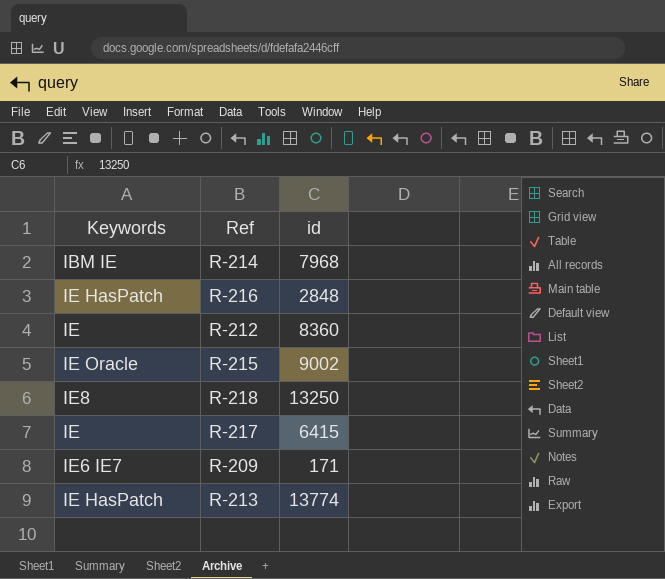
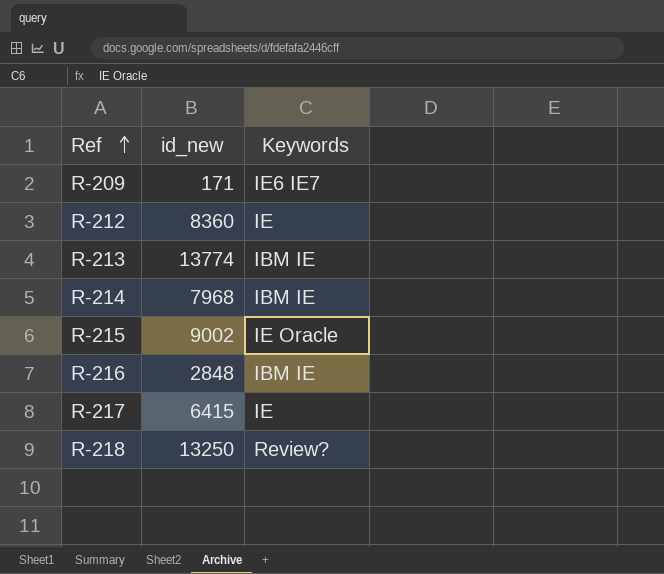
row order: none -> Ref ascending
column name: id -> id_new
column Keywords | position: 1 -> 3
R-213 | Keywords: IE HasPatch -> IBM IE
R-216 | Keywords: IE HasPatch -> IBM IE
R-218 | Keywords: IE8 -> Review?

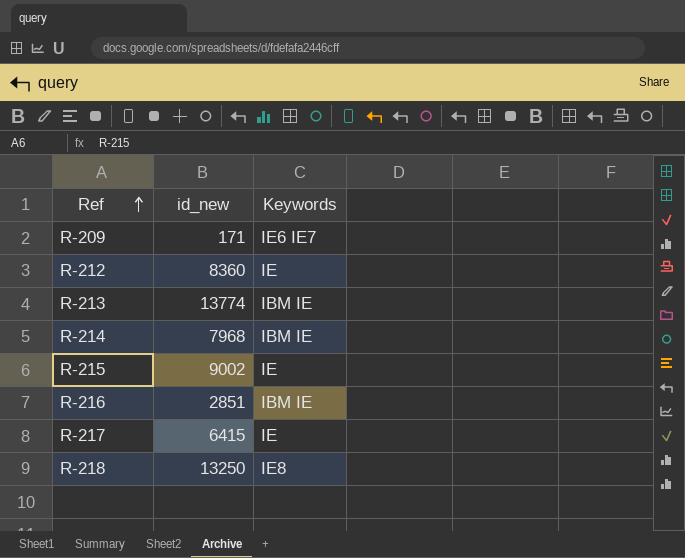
R-215 | Keywords: IE Oracle -> IE
R-216 | id_new: 2848 -> 2851
R-218 | Keywords: Review? -> IE8

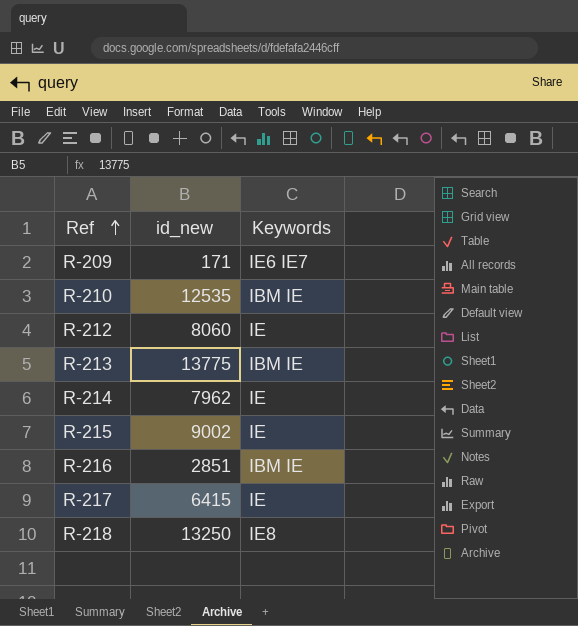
row R-210: none -> 12535 | IBM IE
R-212 | id_new: 8360 -> 8060
R-213 | id_new: 13774 -> 13775
R-214 | id_new: 7968 -> 7962
R-214 | Keywords: IBM IE -> IE

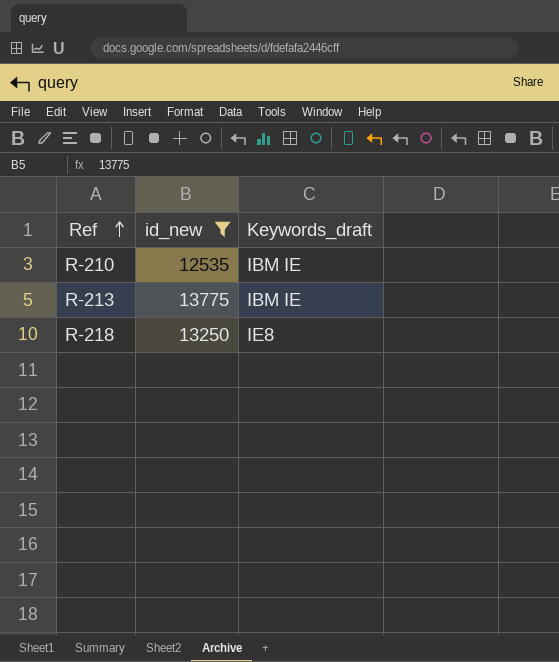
filter: none -> id_new >= 12535
column name: Keywords -> Keywords_draft

